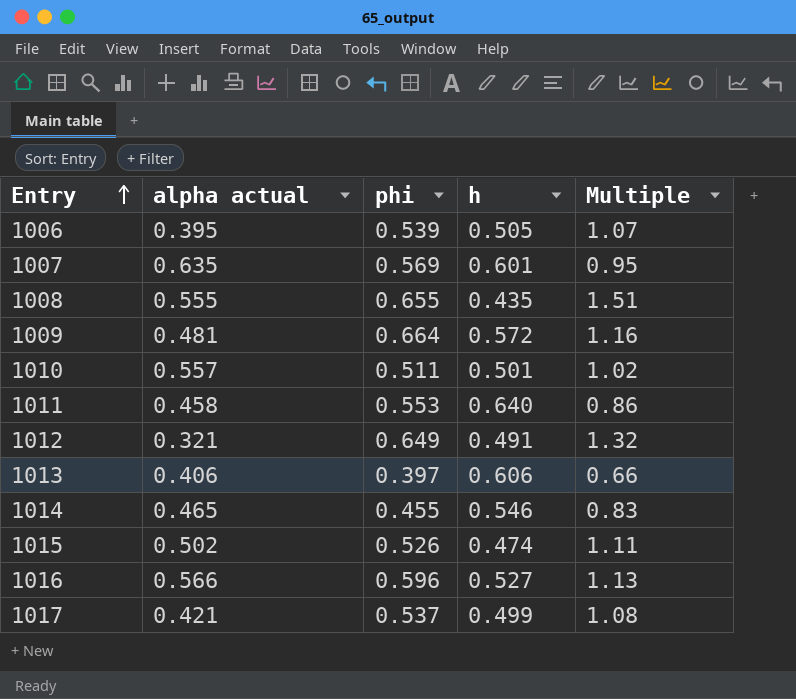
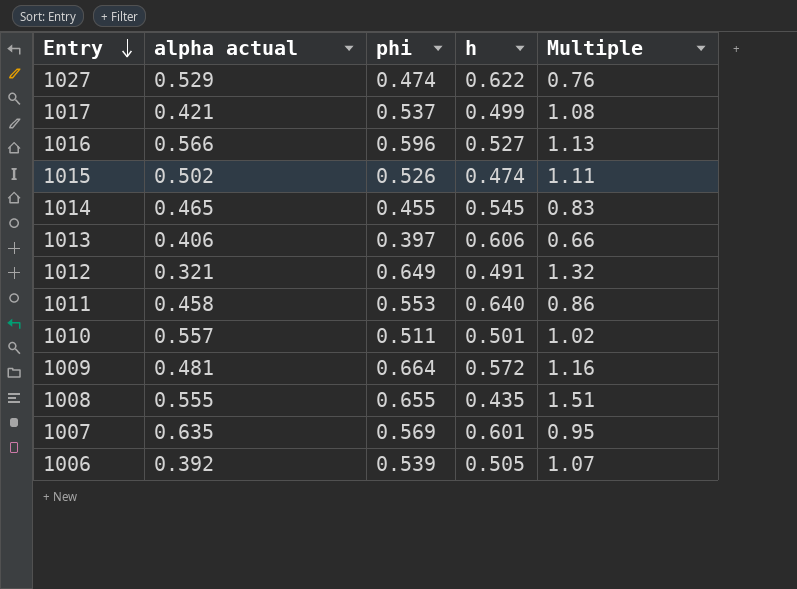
row order: Entry ascending -> Entry descending
row 1027: none -> 0.529 | 0.474 | 0.622 | 0.76
1014 | h: 0.546 -> 0.545
1006 | alpha actual: 0.395 -> 0.392

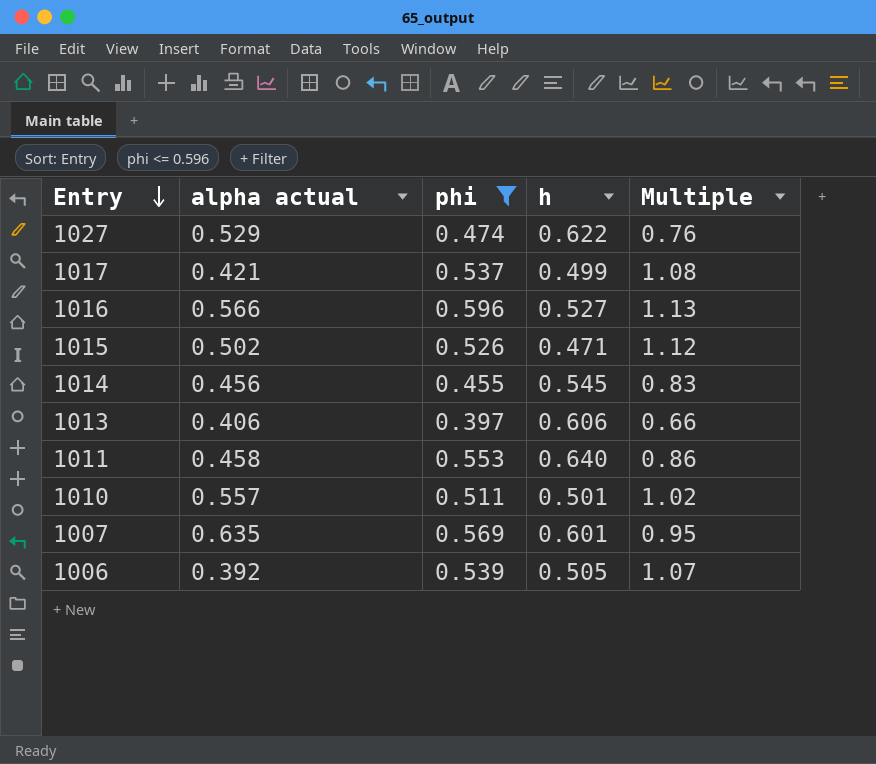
filter: none -> phi <= 0.596
1015 | h: 0.474 -> 0.471
1015 | Multiple: 1.11 -> 1.12
1014 | alpha actual: 0.465 -> 0.456

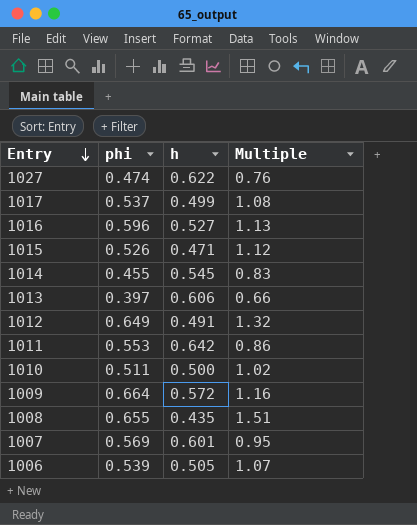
filter: phi <= 0.596 -> none
column alpha actual | position: 2 -> none
1011 | h: 0.640 -> 0.642
1010 | h: 0.501 -> 0.500

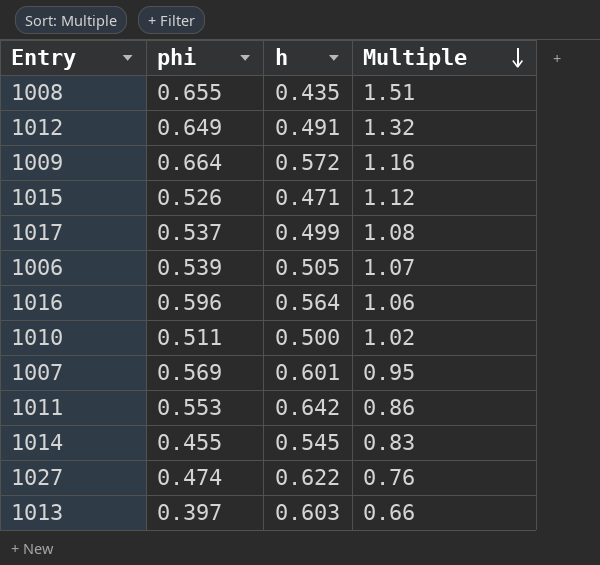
row order: Entry descending -> Multiple descending
1016 | h: 0.527 -> 0.564
1016 | Multiple: 1.13 -> 1.06
1013 | h: 0.606 -> 0.603

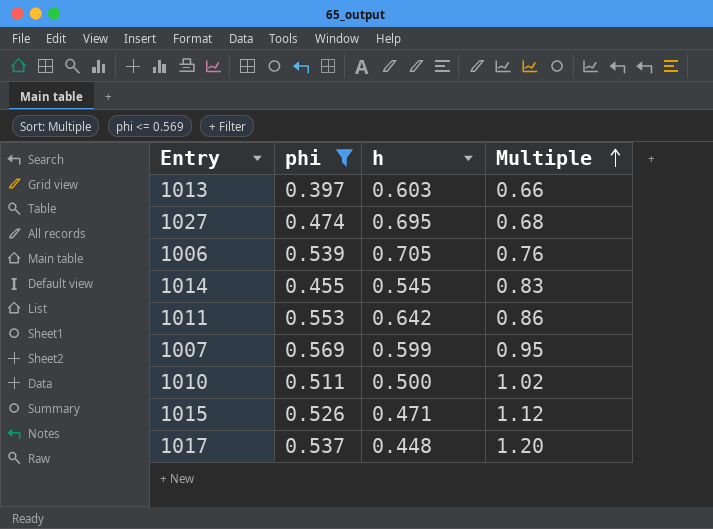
filter: none -> phi <= 0.569
row order: Multiple descending -> Multiple ascending
1027 | h: 0.622 -> 0.695
1027 | Multiple: 0.76 -> 0.68
1006 | h: 0.505 -> 0.705
1006 | Multiple: 1.07 -> 0.76
1007 | h: 0.601 -> 0.599
1017 | h: 0.499 -> 0.448
1017 | Multiple: 1.08 -> 1.20

